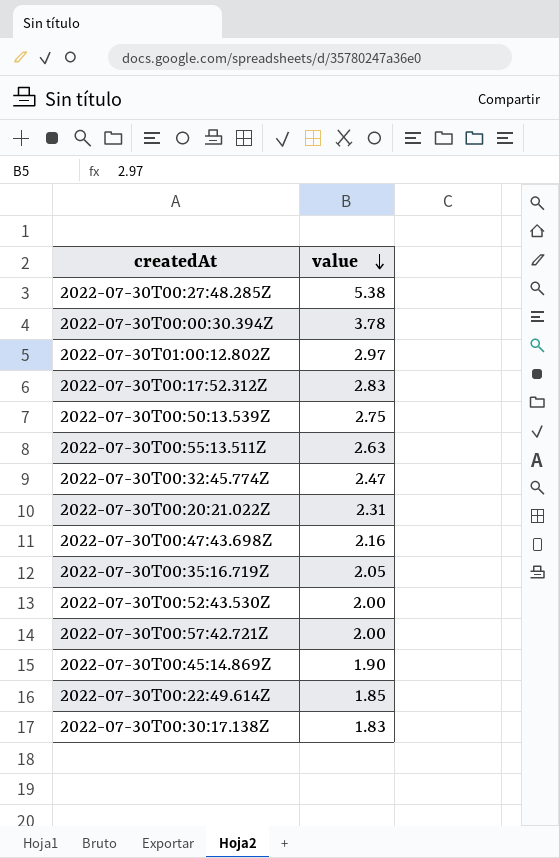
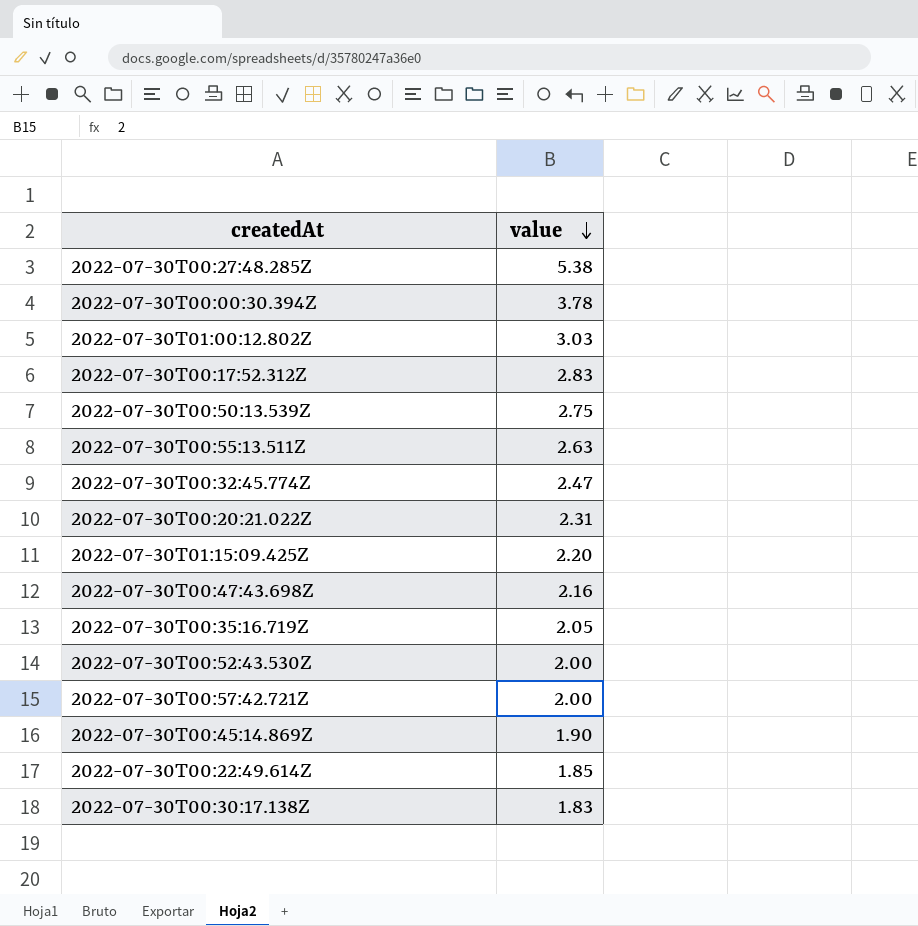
2022-07-30T01:00:12.802Z | value: 2.97 -> 3.03
row 2022-07-30T01:15:09.425Z: none -> 2.20

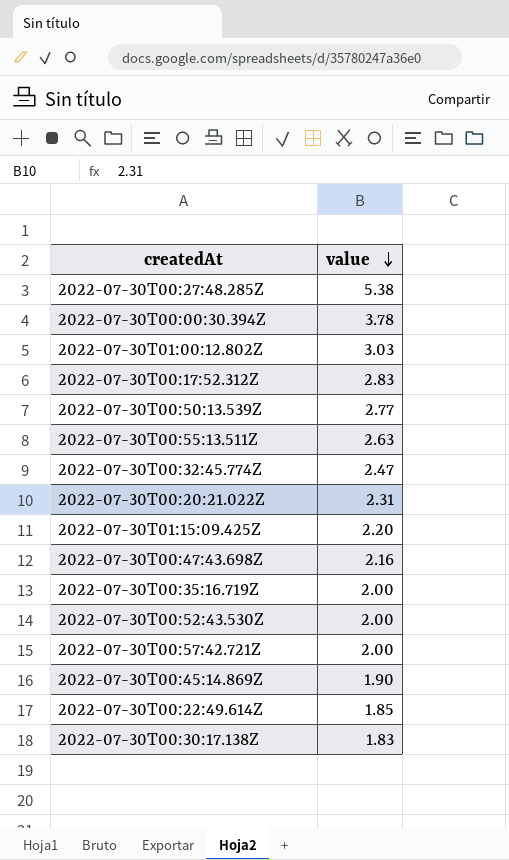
2022-07-30T00:50:13.539Z | value: 2.75 -> 2.77
2022-07-30T00:35:16.719Z | value: 2.05 -> 2.00

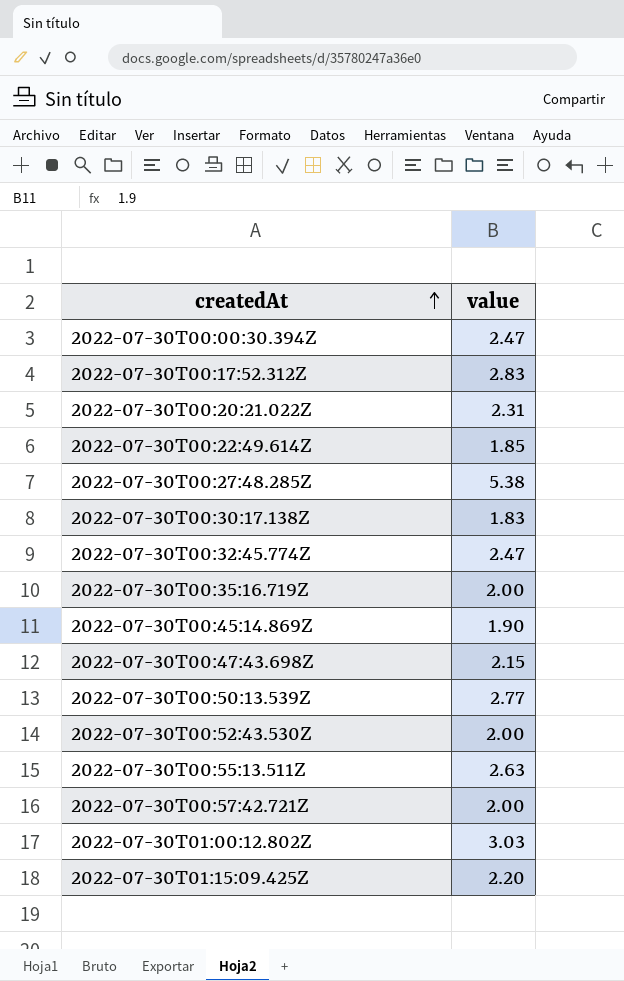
row order: value descending -> createdAt ascending
2022-07-30T00:00:30.394Z | value: 3.78 -> 2.47
2022-07-30T00:47:43.698Z | value: 2.16 -> 2.15

